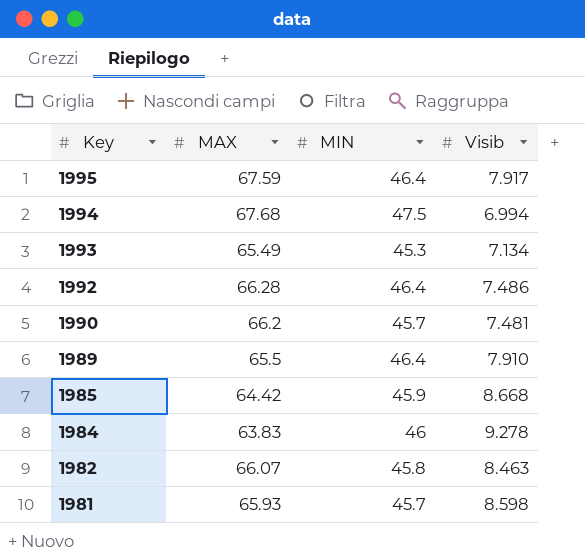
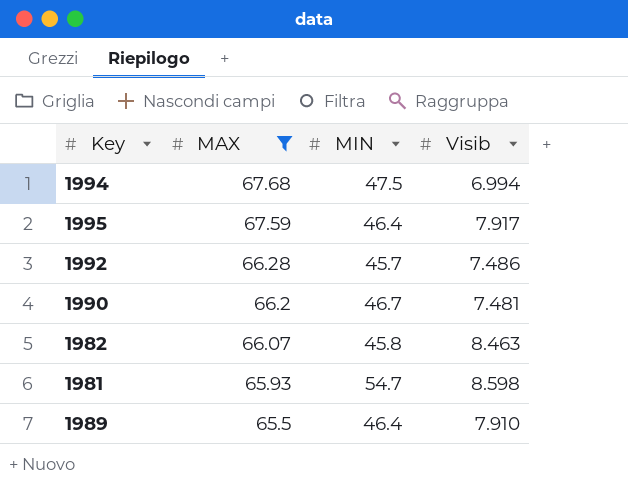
filter: none -> MAX >= 65.5
row order: Key descending -> MAX descending
1992 | MIN: 46.4 -> 45.7
1990 | MIN: 45.7 -> 46.7
1981 | MIN: 45.7 -> 54.7

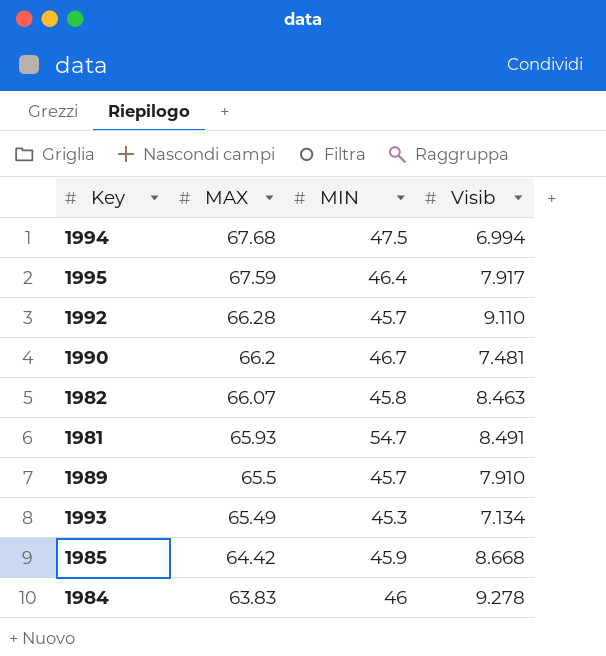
filter: MAX >= 65.5 -> none
1992 | Visib: 7.486 -> 9.110
1981 | Visib: 8.598 -> 8.491
1989 | MIN: 46.4 -> 45.7

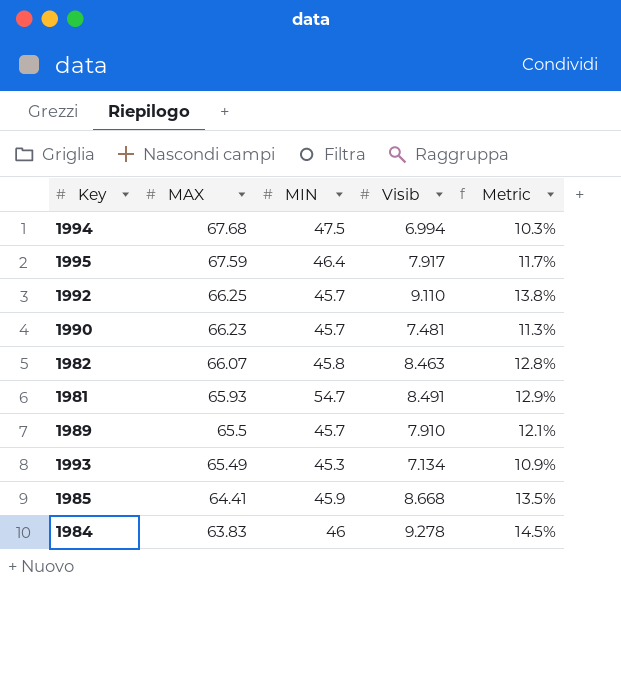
column Metric | formula: none -> [Visib] / [MAX]
1992 | MAX: 66.28 -> 66.25
1990 | MAX: 66.2 -> 66.23
1990 | MIN: 46.7 -> 45.7
1985 | MAX: 64.42 -> 64.41

